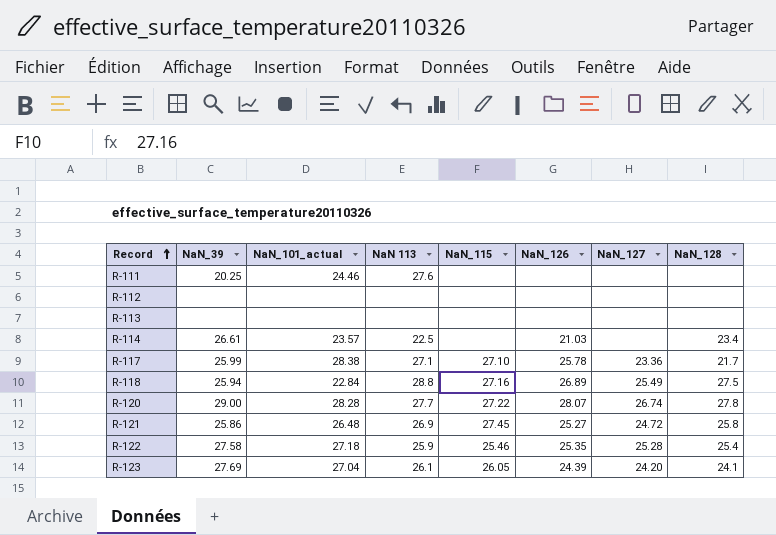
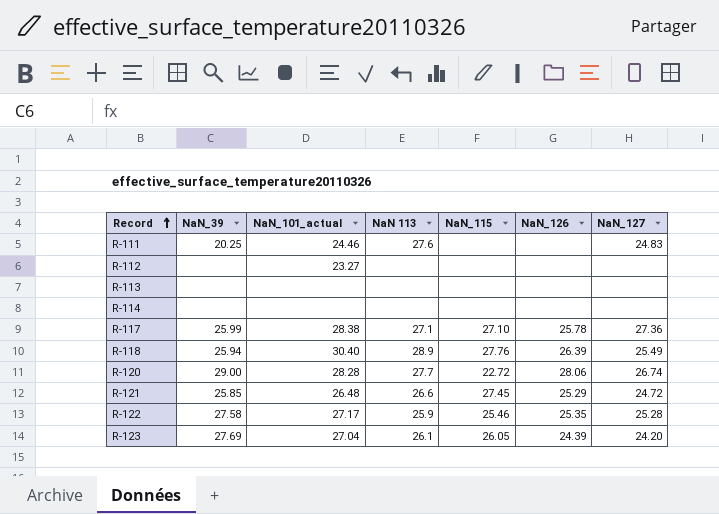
column NaN_128 | position: 8 -> none
R-111 | NaN_127: none -> 24.83
R-112 | NaN_101_actual: none -> 23.27
R-114 | NaN_39: 26.61 -> none
R-114 | NaN_101_actual: 23.57 -> none
R-114 | NaN 113: 22.5 -> none
R-114 | NaN_126: 21.03 -> none
R-117 | NaN_127: 23.36 -> 27.36
R-118 | NaN_101_actual: 22.84 -> 30.40
R-118 | NaN 113: 28.8 -> 28.9
R-118 | NaN_115: 27.16 -> 27.76
R-118 | NaN_126: 26.89 -> 26.39
R-120 | NaN_115: 27.22 -> 22.72
R-120 | NaN_126: 28.07 -> 28.06
R-121 | NaN_39: 25.86 -> 25.85
R-121 | NaN 113: 26.9 -> 26.6
R-121 | NaN_126: 25.27 -> 25.29
R-122 | NaN_101_actual: 27.18 -> 27.17

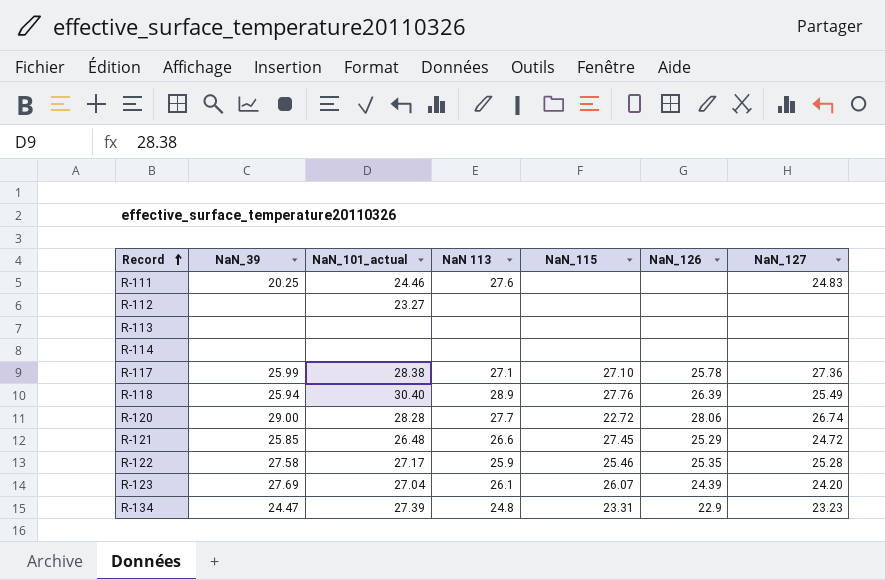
R-123 | NaN_115: 26.05 -> 26.07
row R-134: none -> 24.47 | 27.39 | 24.8 | 23.31 | 22.9 | 23.23

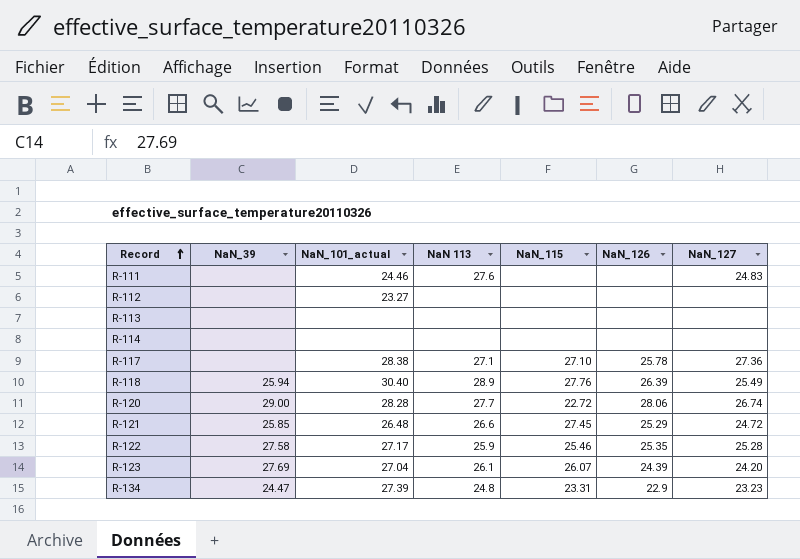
R-111 | NaN_39: 20.25 -> none
R-117 | NaN_39: 25.99 -> none

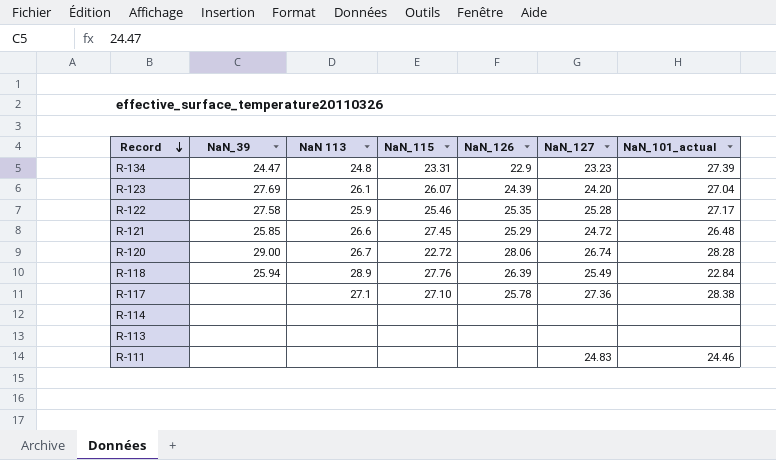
row order: Record ascending -> Record descending
column NaN_101_actual | position: 3 -> 7
row R-112: none | 23.27 | none | none | none | none -> none
R-120 | NaN 113: 27.7 -> 26.7
R-118 | NaN_101_actual: 30.40 -> 22.84
R-111 | NaN 113: 27.6 -> none

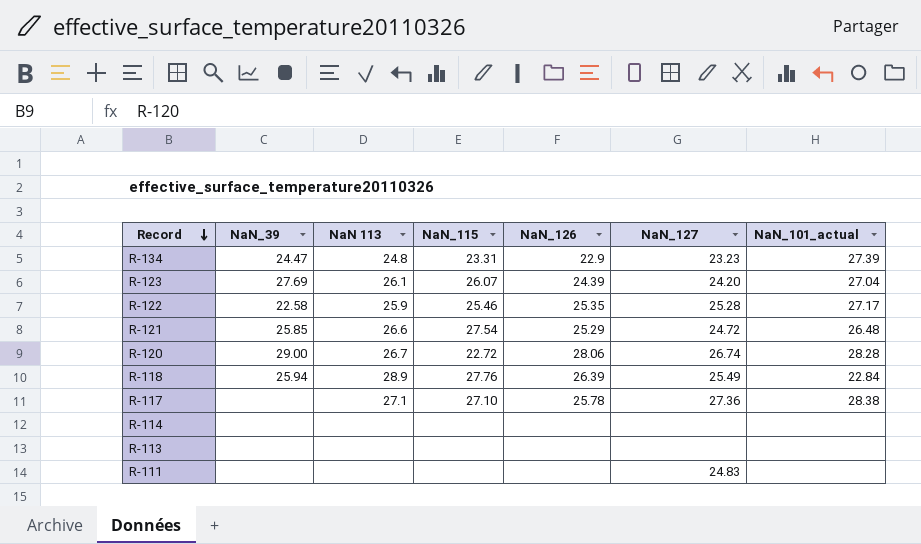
R-122 | NaN_39: 27.58 -> 22.58
R-121 | NaN_115: 27.45 -> 27.54
R-111 | NaN_101_actual: 24.46 -> none

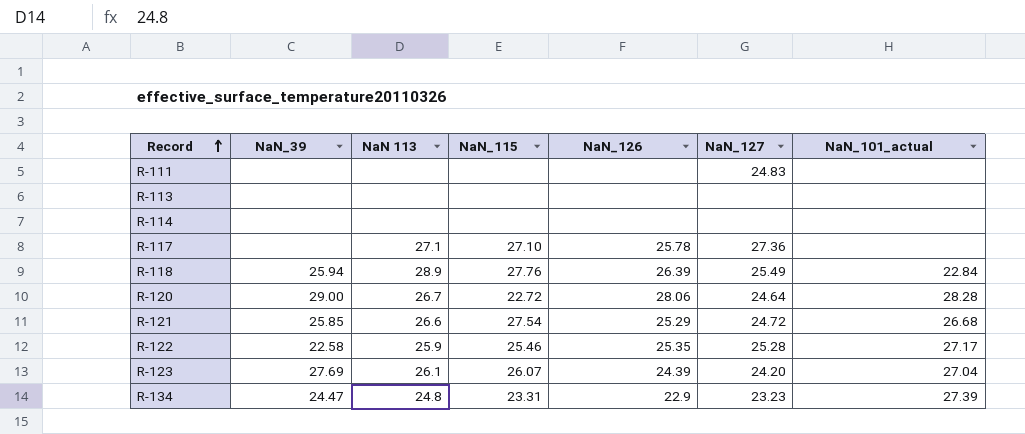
row order: Record descending -> Record ascending
R-117 | NaN_101_actual: 28.38 -> none
R-120 | NaN_127: 26.74 -> 24.64
R-121 | NaN_101_actual: 26.48 -> 26.68

